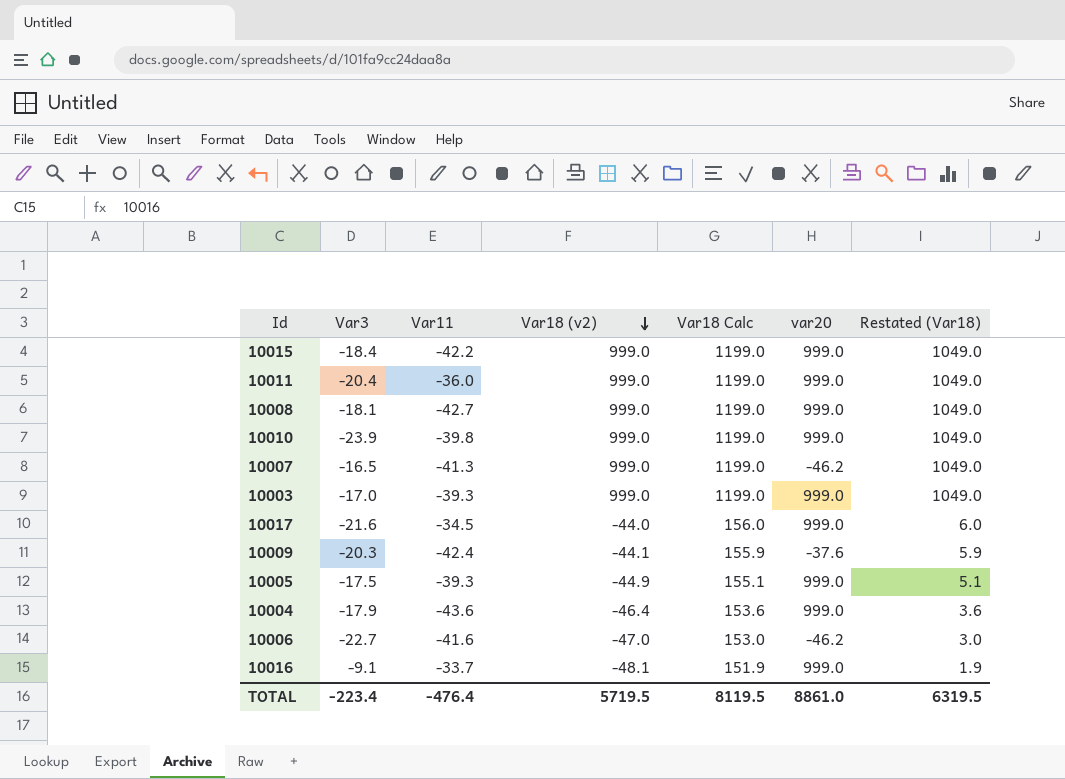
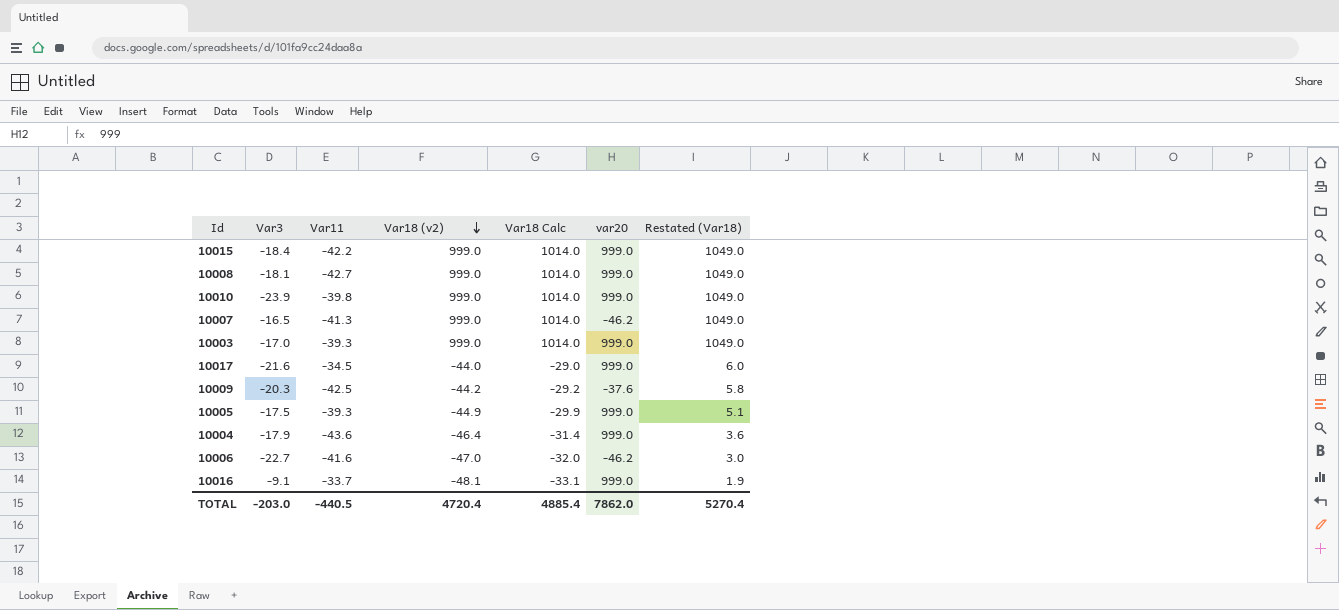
column Var18 Calc | formula: [Var18 (v2)] + 200 -> [Var18 (v2)] + 15
row 10011: -20.4 | -36.0 | 999.0 | 1199.0 | 999.0 | 1049.0 -> none
10009 | Var11: -42.4 -> -42.5
10009 | Var18 (v2): -44.1 -> -44.2
10009 | Restated (Var18): 5.9 -> 5.8
TOTAL | Var3: -223.4 -> -203.0
TOTAL | Var11: -476.4 -> -440.5
TOTAL | Var18 (v2): 5719.5 -> 4720.4
TOTAL | Var18 Calc: 8119.5 -> 4885.4
TOTAL | var20: 8861.0 -> 7862.0
TOTAL | Restated (Var18): 6319.5 -> 5270.4

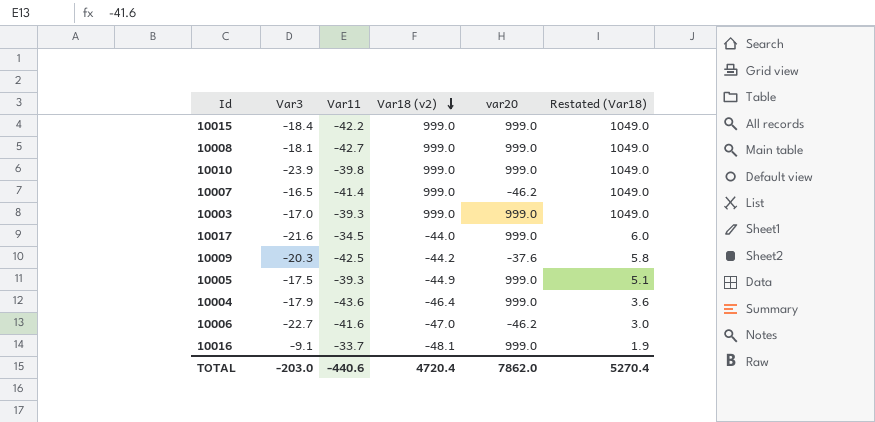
column Var18 Calc | formula: [Var18 (v2)] + 15 -> none
10007 | Var11: -41.3 -> -41.4
TOTAL | Var11: -440.5 -> -440.6

